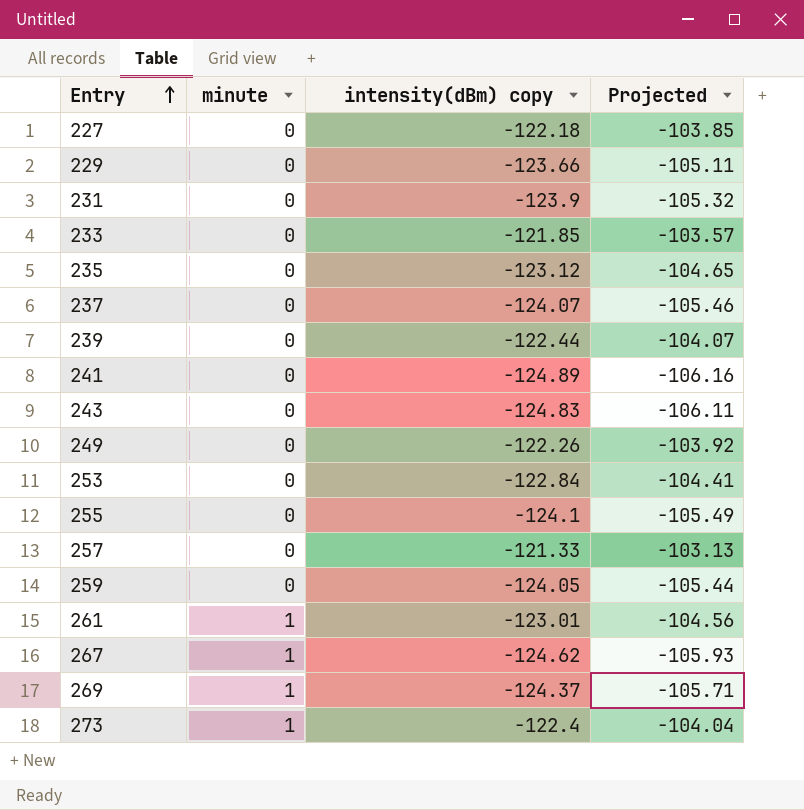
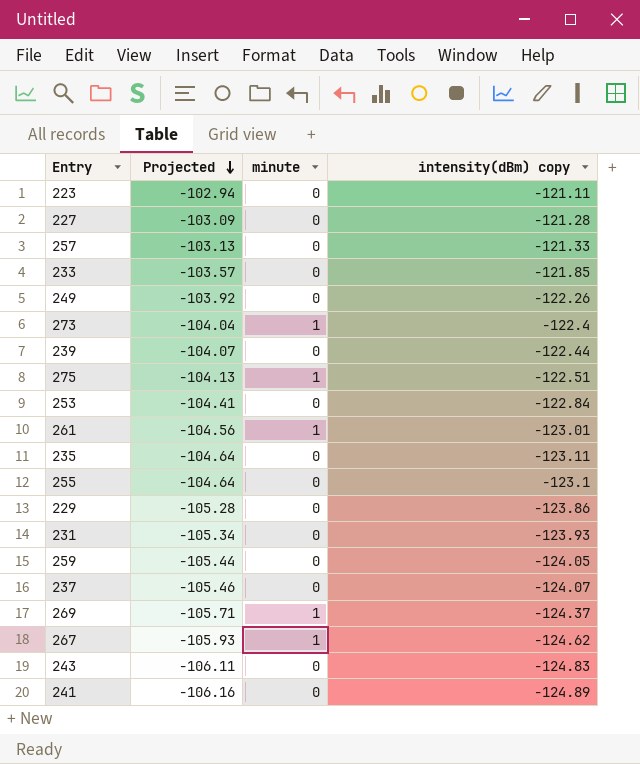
row order: Entry ascending -> Projected descending
column Projected | position: 4 -> 2
row 223: none -> -102.94 | 0 | -121.11
227 | Projected: -103.85 -> -103.09
227 | intensity(dBm) copy: -122.18 -> -121.28
row 275: none -> -104.13 | 1 | -122.51
235 | Projected: -104.65 -> -104.64
235 | intensity(dBm) copy: -123.12 -> -123.11
255 | Projected: -105.49 -> -104.64
255 | intensity(dBm) copy: -124.1 -> -123.1
229 | Projected: -105.11 -> -105.28
229 | intensity(dBm) copy: -123.66 -> -123.86
231 | Projected: -105.32 -> -105.34
231 | intensity(dBm) copy: -123.9 -> -123.93

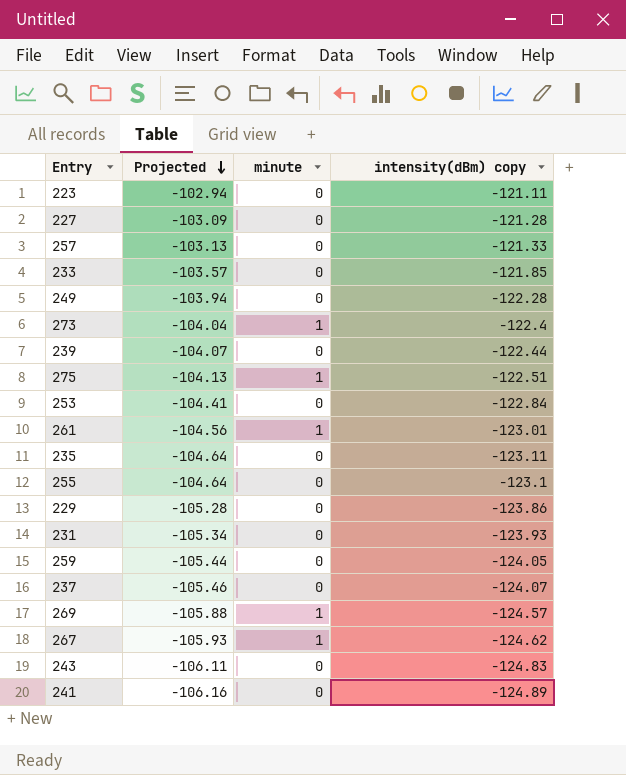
249 | Projected: -103.92 -> -103.94
249 | intensity(dBm) copy: -122.26 -> -122.28
269 | Projected: -105.71 -> -105.88
269 | intensity(dBm) copy: -124.37 -> -124.57

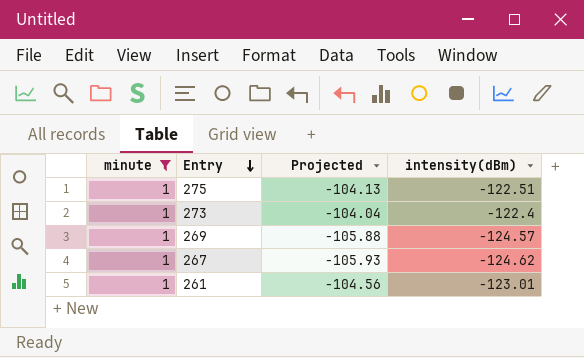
filter: none -> minute = 1
row order: Projected descending -> Entry descending
column minute | position: 3 -> 1
column name: intensity(dBm) copy -> intensity(dBm)

